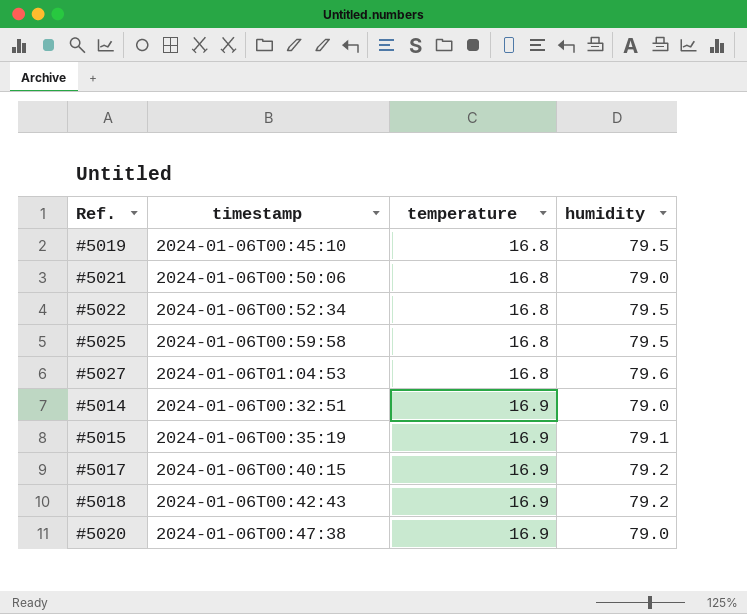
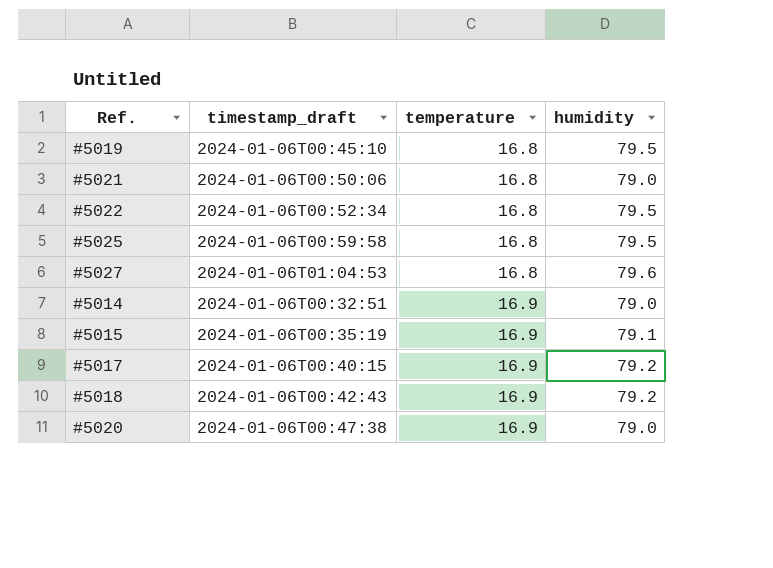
column name: timestamp -> timestamp_draft

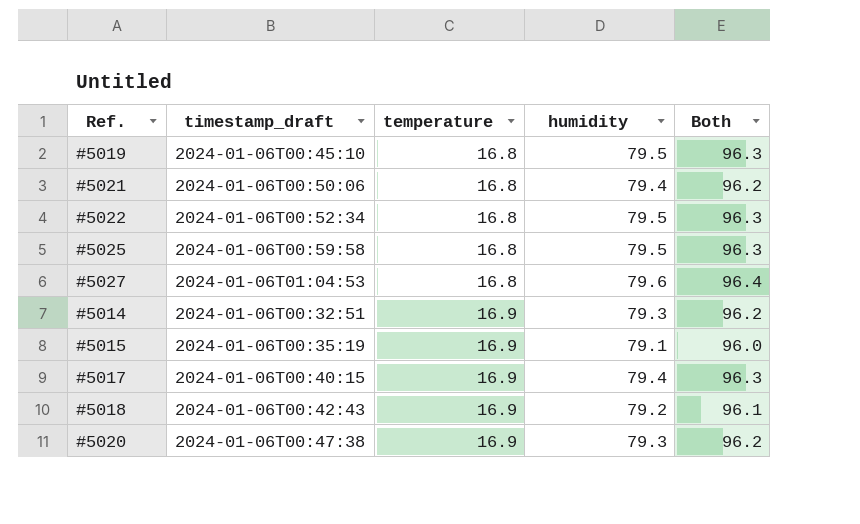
column Both | formula: none -> [temperature] + [humidity]
#5021 | humidity: 79.0 -> 79.4
#5014 | humidity: 79.0 -> 79.3
#5017 | humidity: 79.2 -> 79.4
#5020 | humidity: 79.0 -> 79.3

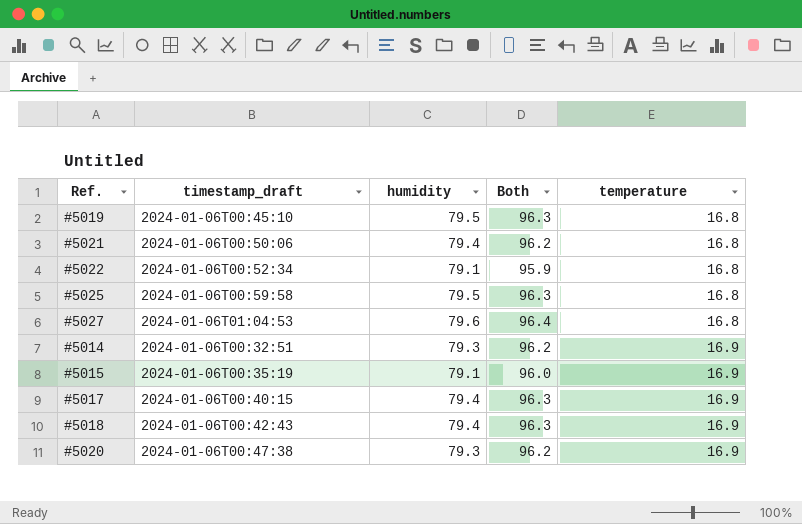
column temperature | position: 3 -> 5
#5022 | humidity: 79.5 -> 79.1
#5022 | Both: 96.3 -> 95.9
#5018 | humidity: 79.2 -> 79.4
#5018 | Both: 96.1 -> 96.3

